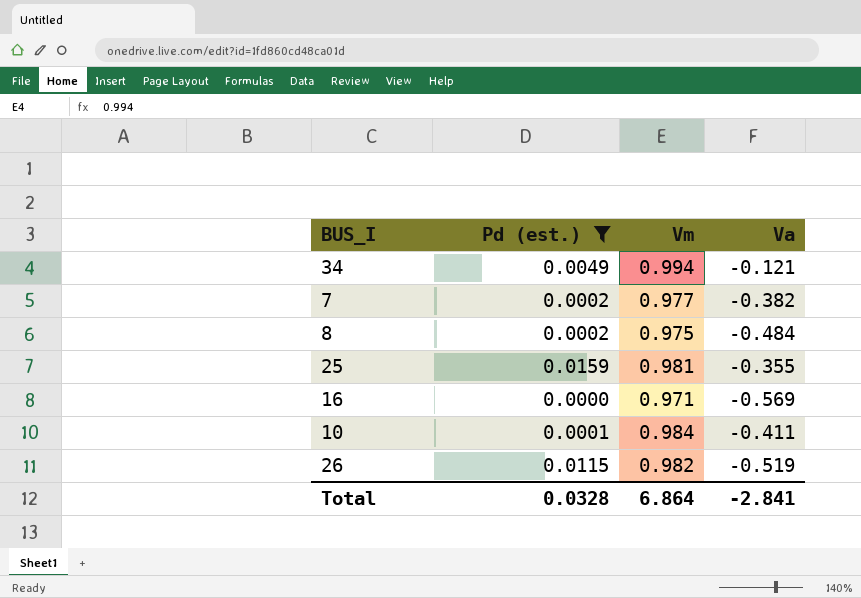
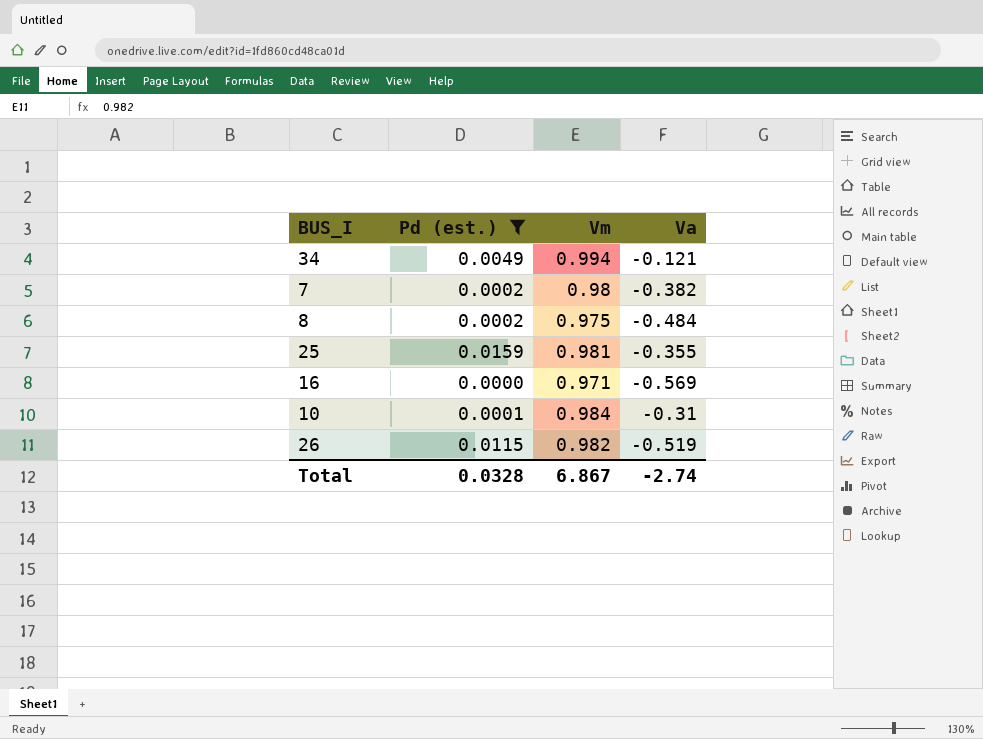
7 | Vm: 0.977 -> 0.98
10 | Va: -0.411 -> -0.31
Total | Vm: 6.864 -> 6.867
Total | Va: -2.841 -> -2.74

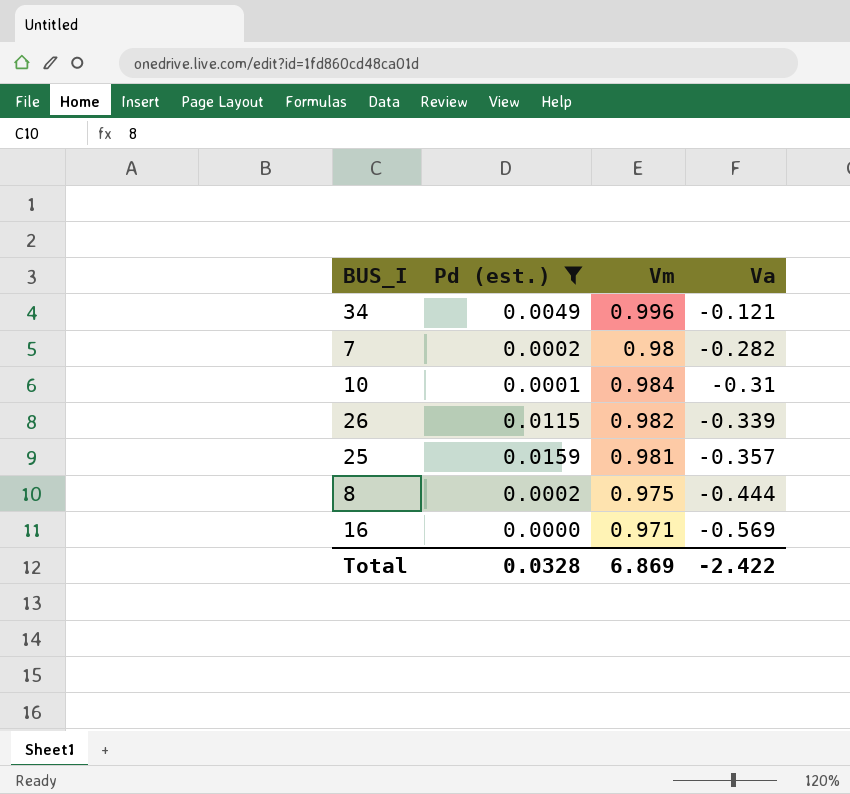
row order: none -> Va descending
34 | Vm: 0.994 -> 0.996
7 | Va: -0.382 -> -0.282
26 | Va: -0.519 -> -0.339
25 | Va: -0.355 -> -0.357
8 | Va: -0.484 -> -0.444
Total | Vm: 6.867 -> 6.869
Total | Va: -2.74 -> -2.422

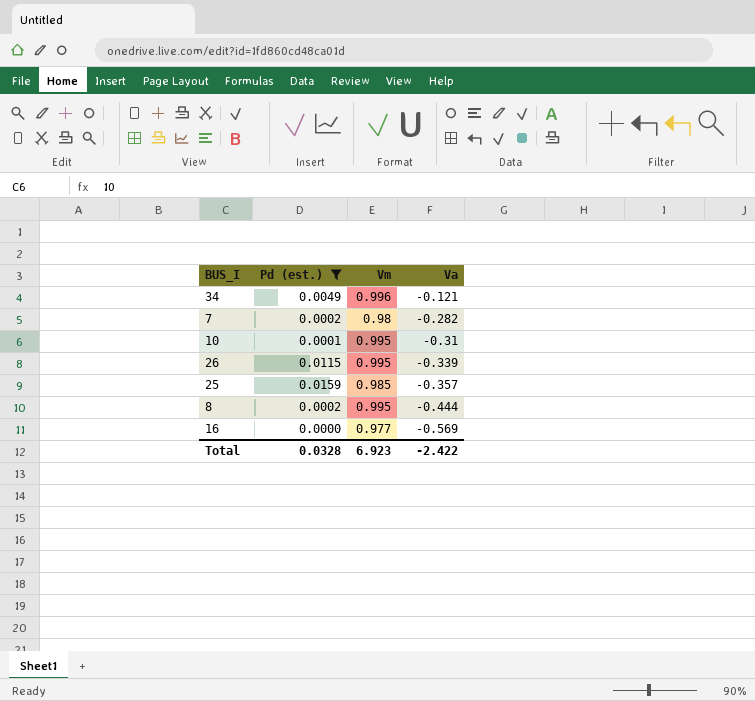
10 | Vm: 0.984 -> 0.995
26 | Vm: 0.982 -> 0.995
25 | Vm: 0.981 -> 0.985
8 | Vm: 0.975 -> 0.995
16 | Vm: 0.971 -> 0.977
Total | Vm: 6.869 -> 6.923

